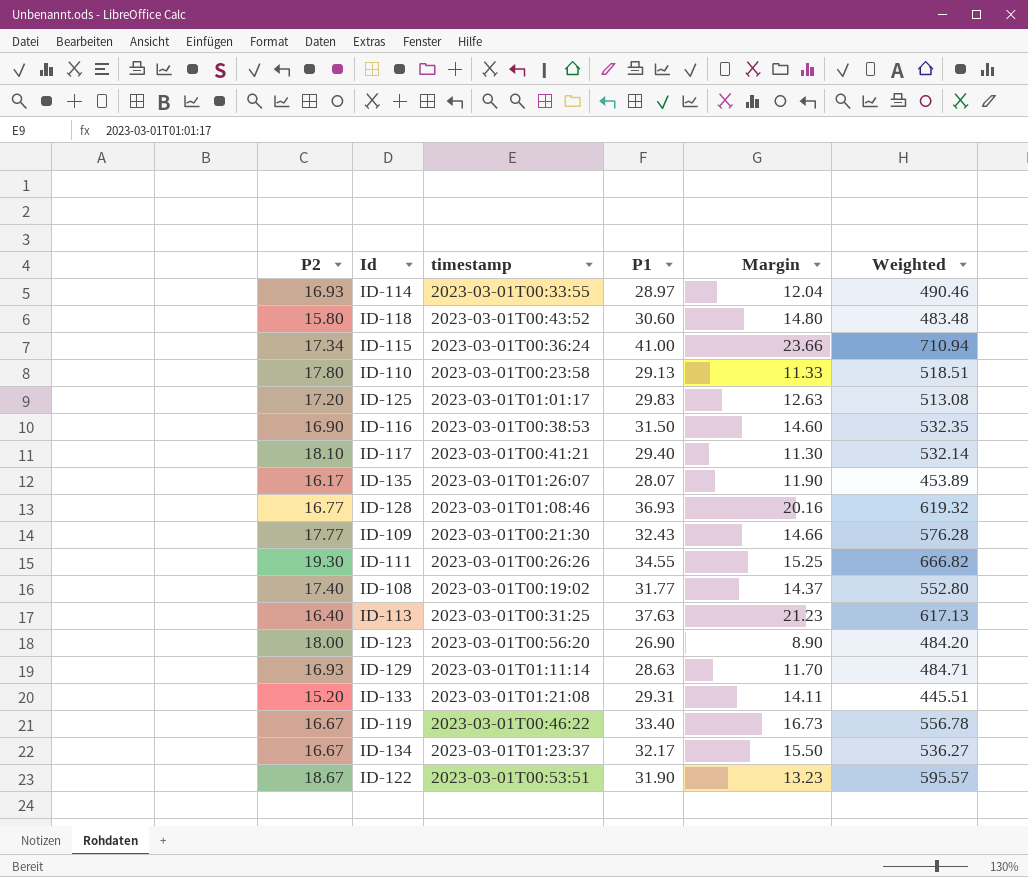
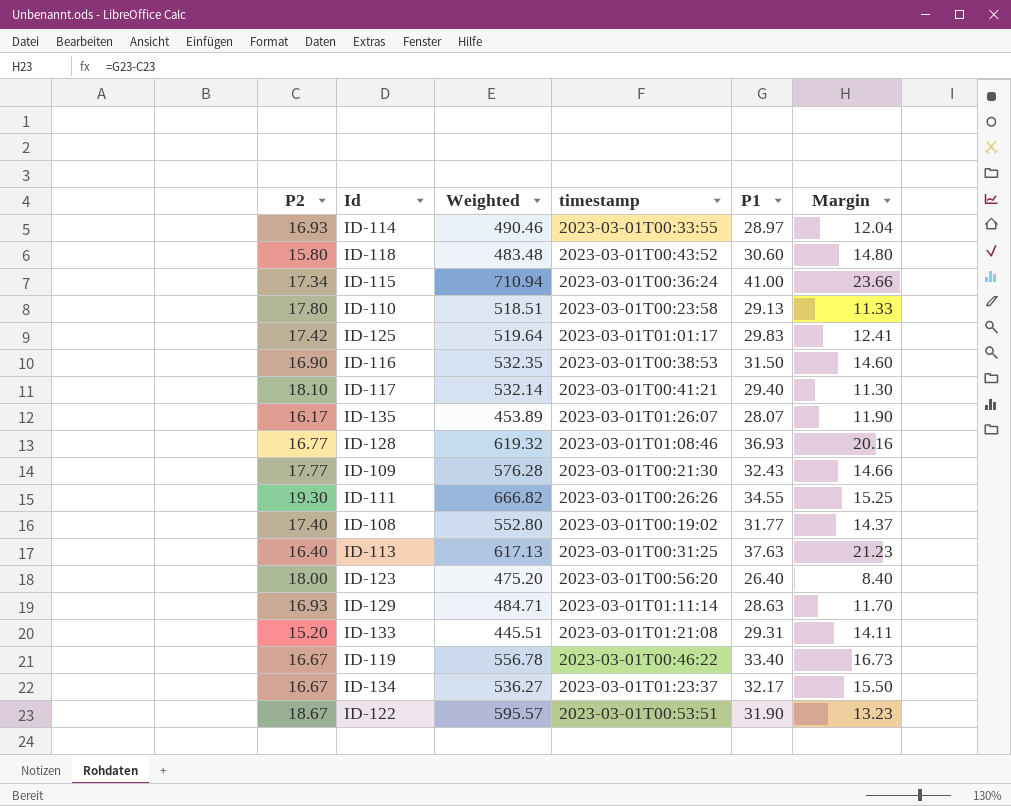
column Weighted | position: 6 -> 3
ID-125 | P2: 17.20 -> 17.42
ID-125 | Weighted: 513.08 -> 519.64
ID-125 | Margin: 12.63 -> 12.41
ID-123 | Weighted: 484.20 -> 475.20
ID-123 | P1: 26.90 -> 26.40
ID-123 | Margin: 8.90 -> 8.40

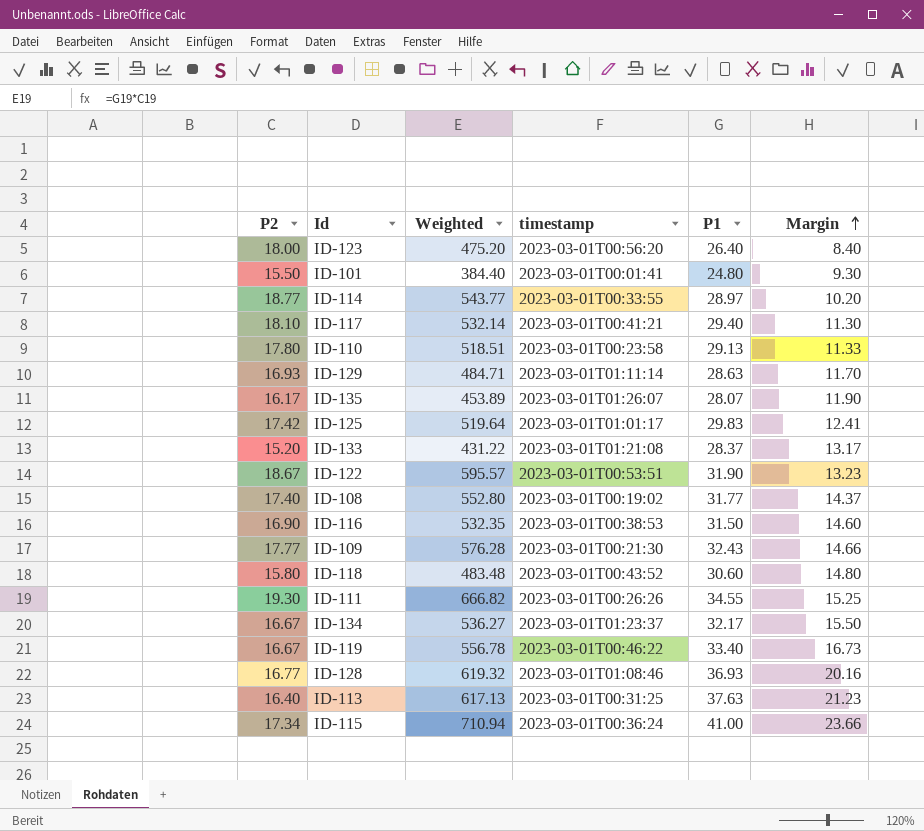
row order: none -> Margin ascending
row ID-101: none -> 15.50 | 384.40 | 2023-03-01T00:01:41 | 24.80 | 9.30
ID-114 | P2: 16.93 -> 18.77
ID-114 | Weighted: 490.46 -> 543.77
ID-114 | Margin: 12.04 -> 10.20
ID-133 | Weighted: 445.51 -> 431.22
ID-133 | P1: 29.31 -> 28.37
ID-133 | Margin: 14.11 -> 13.17

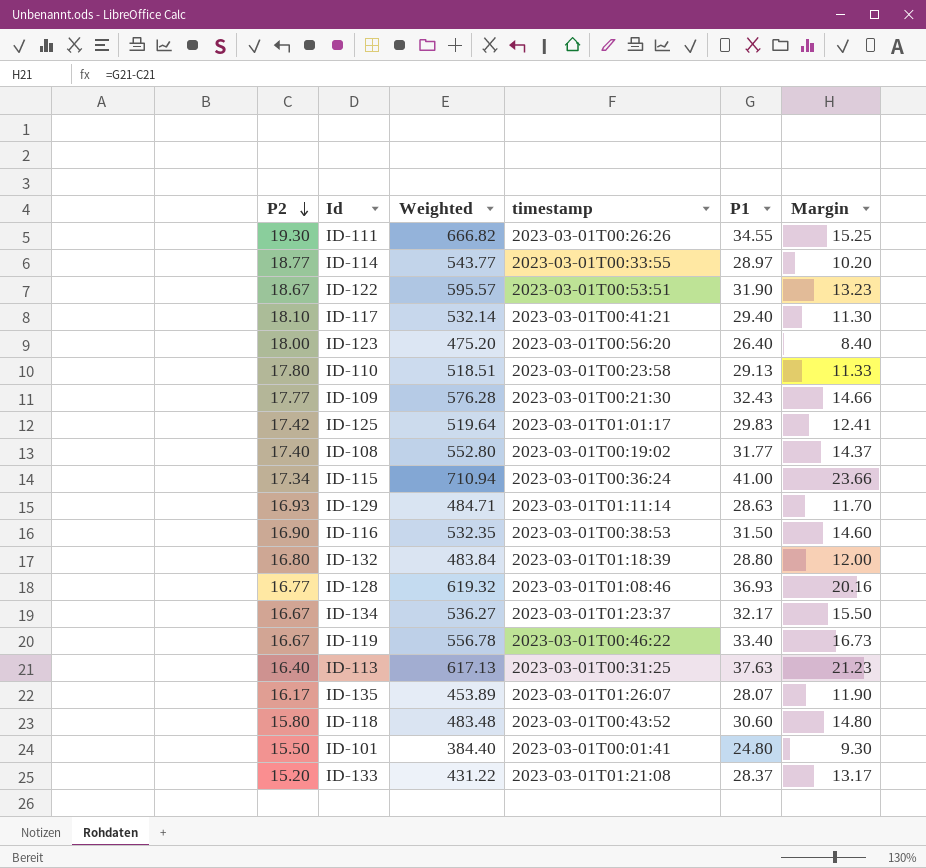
row order: Margin ascending -> P2 descending
row ID-132: none -> 16.80 | 483.84 | 2023-03-01T01:18:39 | 28.80 | 12.00

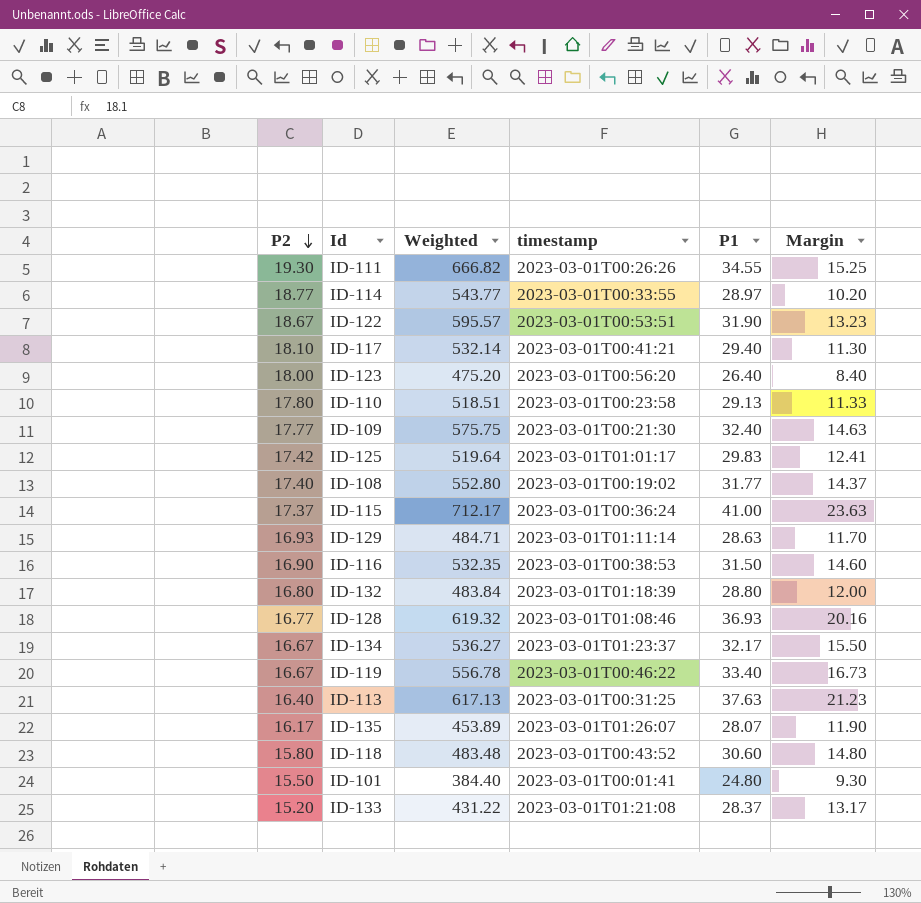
ID-109 | Weighted: 576.28 -> 575.75
ID-109 | P1: 32.43 -> 32.40
ID-109 | Margin: 14.66 -> 14.63
ID-115 | P2: 17.34 -> 17.37
ID-115 | Weighted: 710.94 -> 712.17
ID-115 | Margin: 23.66 -> 23.63

